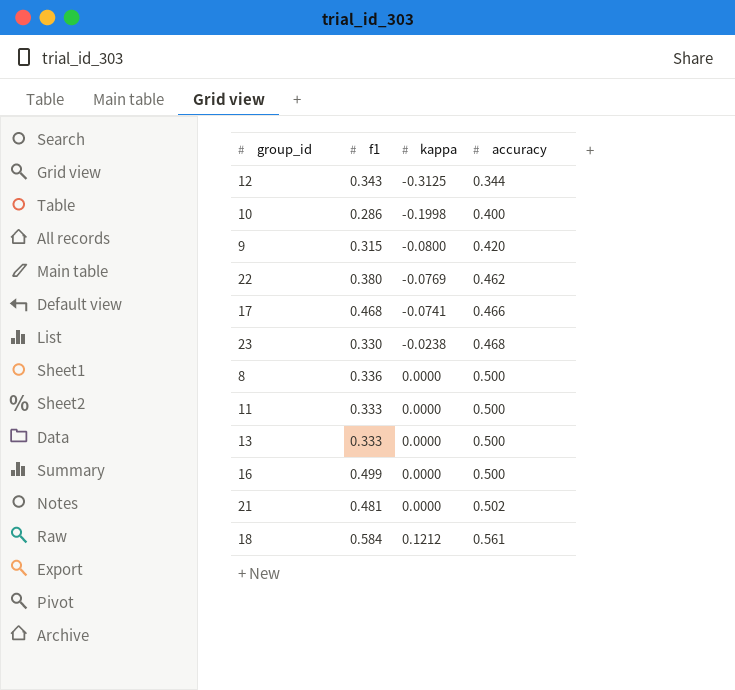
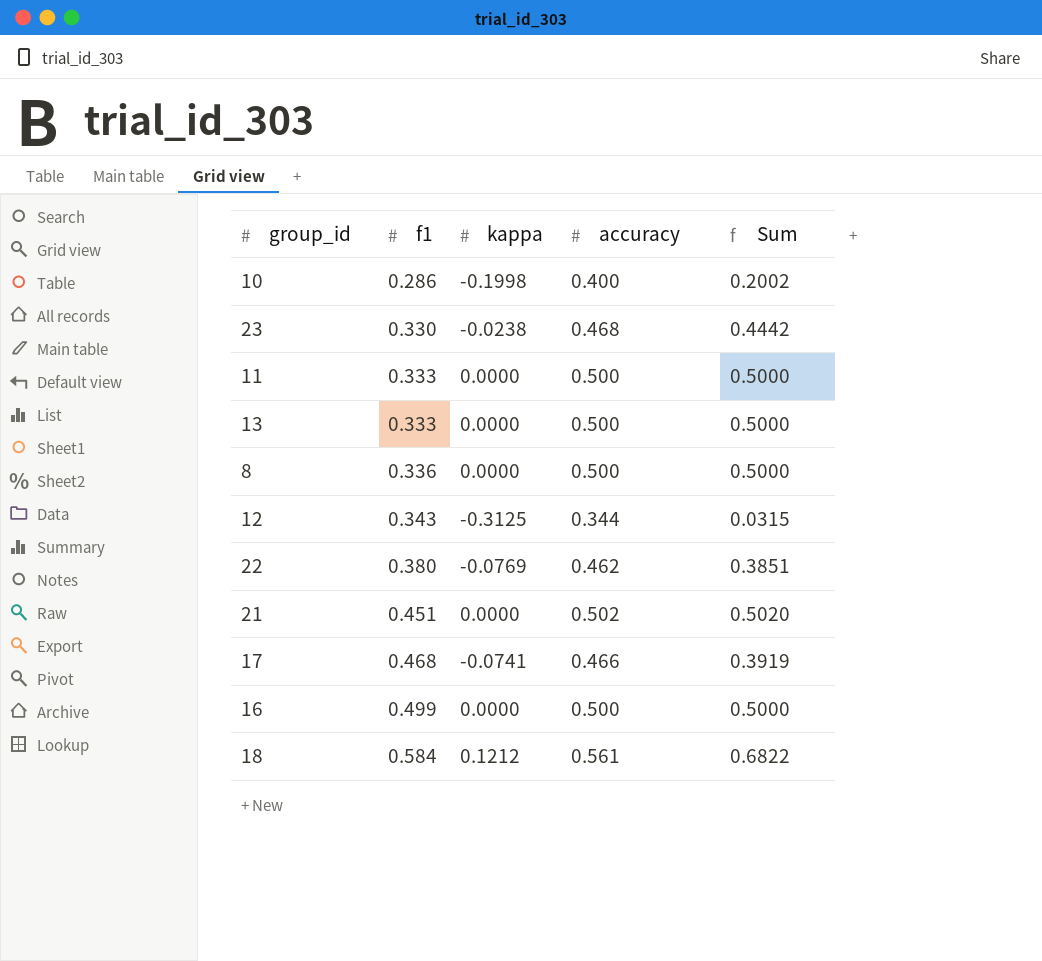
row order: kappa ascending -> f1 ascending
column Sum | formula: none -> [kappa] + [accuracy]
row 9: 0.315 | -0.0800 | 0.420 -> none
21 | f1: 0.481 -> 0.451

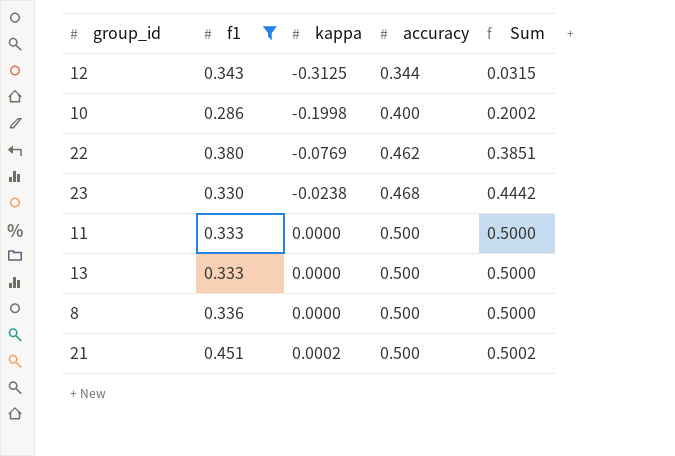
filter: none -> f1 <= 0.451
row order: f1 ascending -> kappa ascending
21 | kappa: 0.0000 -> 0.0002
21 | accuracy: 0.502 -> 0.500
21 | Sum: 0.5020 -> 0.5002

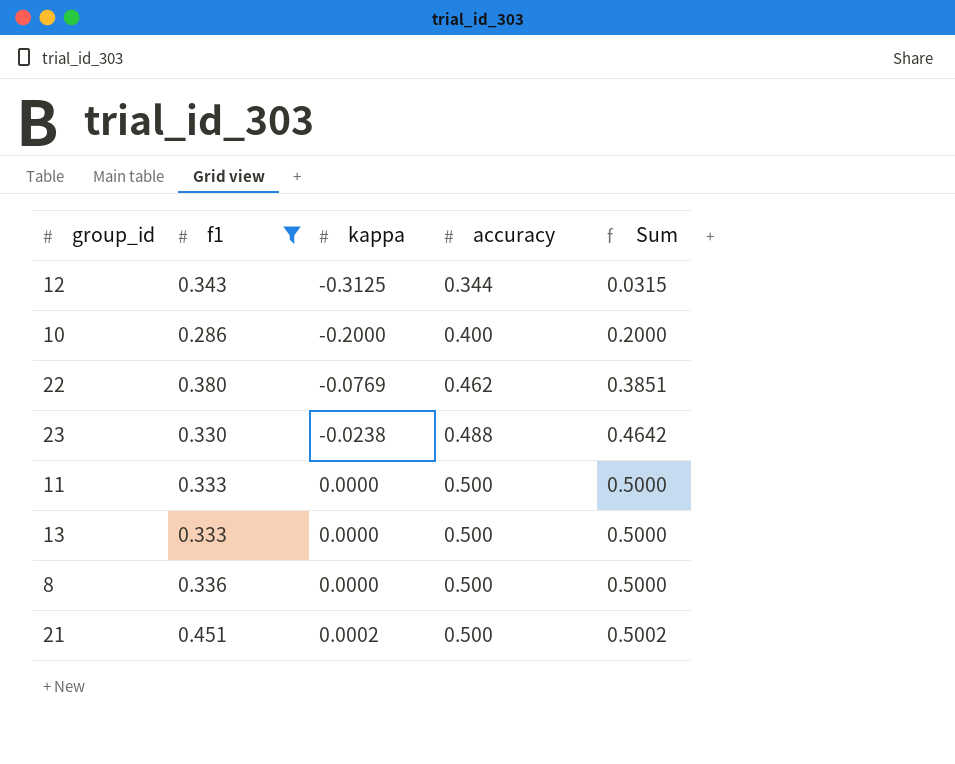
10 | kappa: -0.1998 -> -0.2000
10 | Sum: 0.2002 -> 0.2000
23 | accuracy: 0.468 -> 0.488
23 | Sum: 0.4442 -> 0.4642

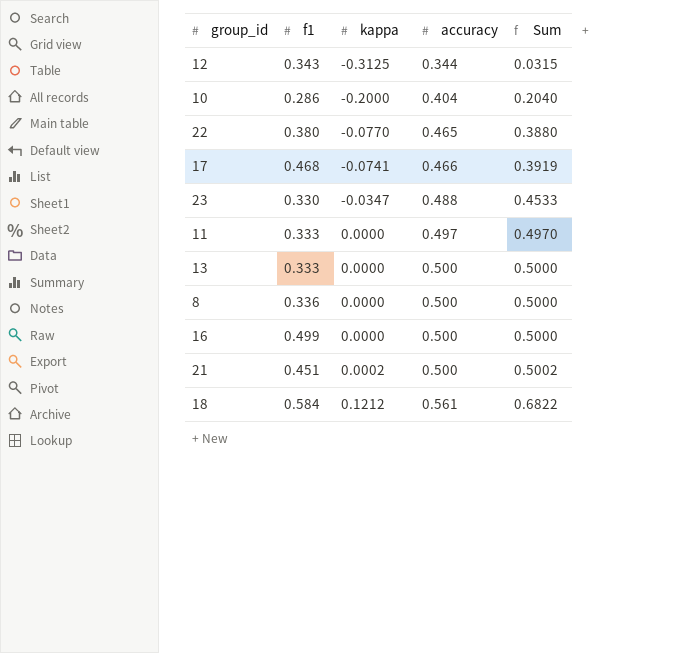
filter: f1 <= 0.451 -> none
10 | accuracy: 0.400 -> 0.404
10 | Sum: 0.2000 -> 0.2040
22 | kappa: -0.0769 -> -0.0770
22 | accuracy: 0.462 -> 0.465
22 | Sum: 0.3851 -> 0.3880
23 | kappa: -0.0238 -> -0.0347
23 | Sum: 0.4642 -> 0.4533
11 | accuracy: 0.500 -> 0.497
11 | Sum: 0.5000 -> 0.4970

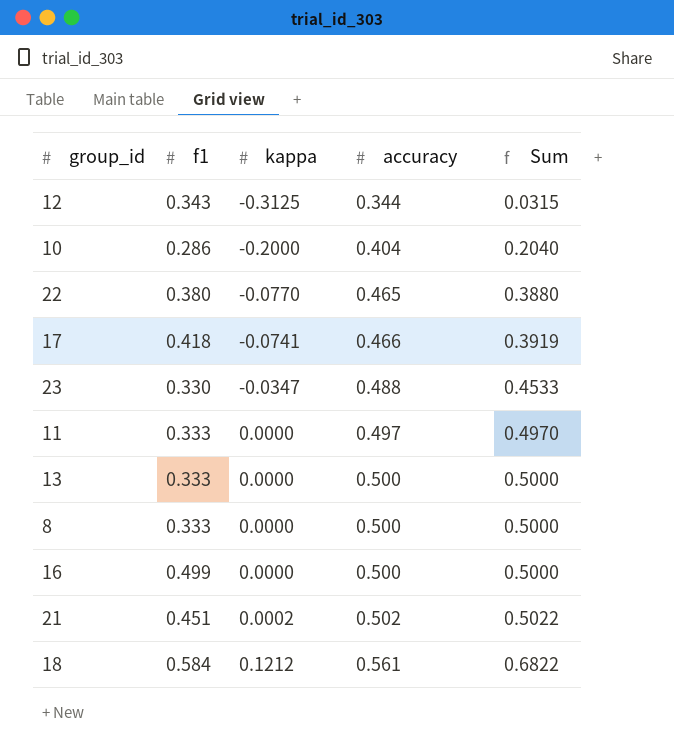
17 | f1: 0.468 -> 0.418
8 | f1: 0.336 -> 0.333
21 | accuracy: 0.500 -> 0.502
21 | Sum: 0.5002 -> 0.5022

